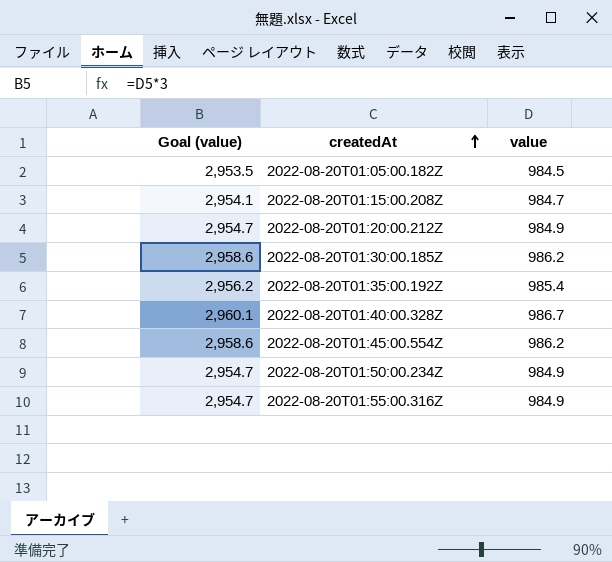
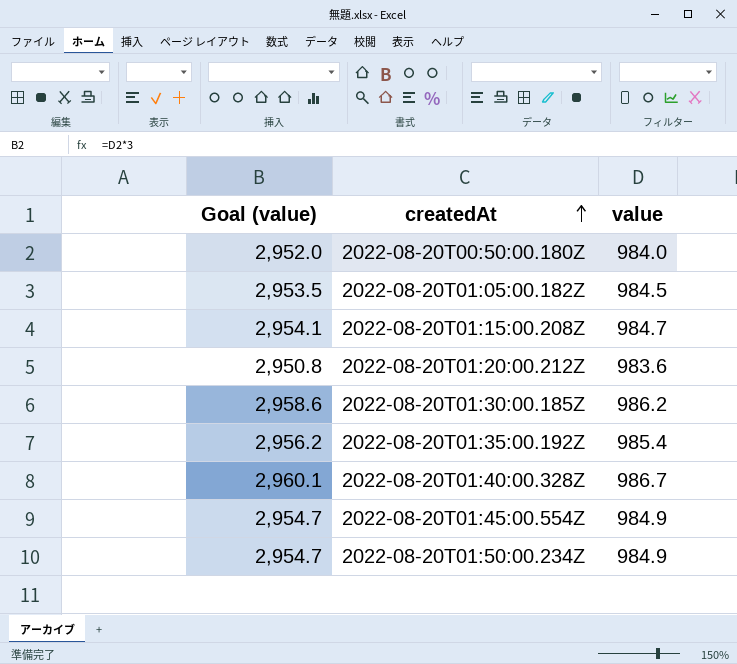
row 2022-08-20T01:55:00.316Z: 2,954.7 | 984.9 -> none
row 2022-08-20T00:50:00.180Z: none -> 2,952.0 | 984.0
2022-08-20T01:20:00.212Z | Goal (value): 2,954.7 -> 2,950.8
2022-08-20T01:20:00.212Z | value: 984.9 -> 983.6
2022-08-20T01:45:00.554Z | Goal (value): 2,958.6 -> 2,954.7
2022-08-20T01:45:00.554Z | value: 986.2 -> 984.9

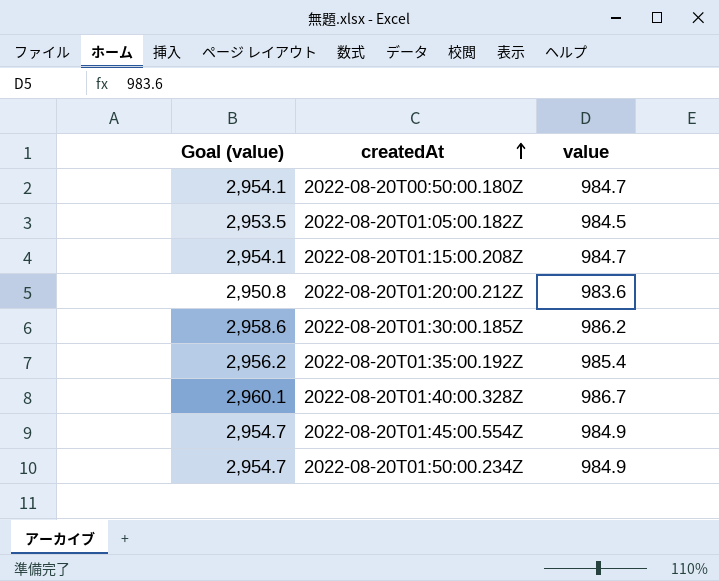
2022-08-20T00:50:00.180Z | Goal (value): 2,952.0 -> 2,954.1
2022-08-20T00:50:00.180Z | value: 984.0 -> 984.7

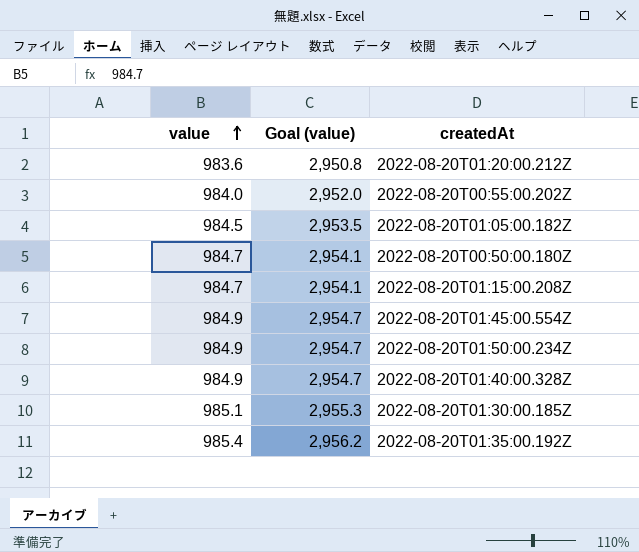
row order: createdAt ascending -> value ascending
column value | position: 3 -> 1
row 2022-08-20T00:55:00.202Z: none -> 984.0 | 2,952.0
2022-08-20T01:40:00.328Z | value: 986.7 -> 984.9
2022-08-20T01:40:00.328Z | Goal (value): 2,960.1 -> 2,954.7
2022-08-20T01:30:00.185Z | value: 986.2 -> 985.1
2022-08-20T01:30:00.185Z | Goal (value): 2,958.6 -> 2,955.3

